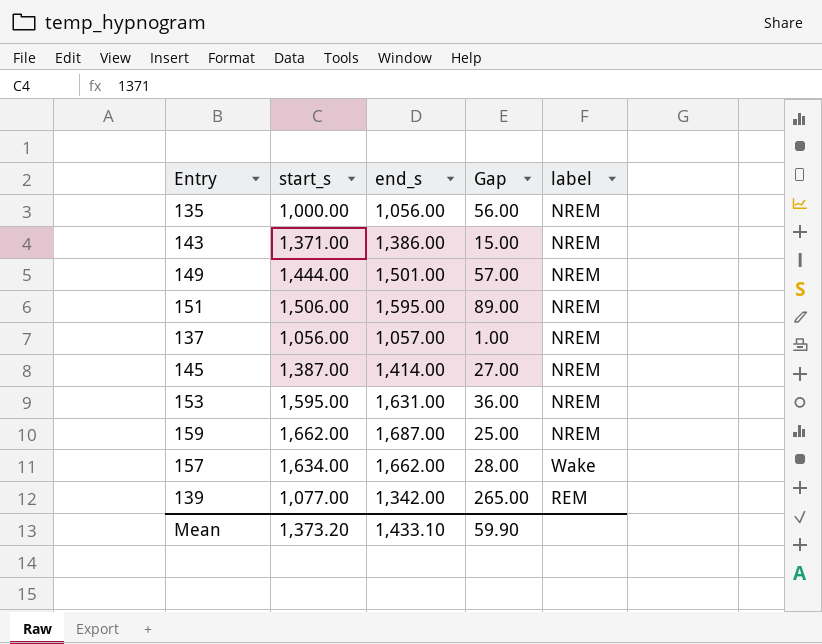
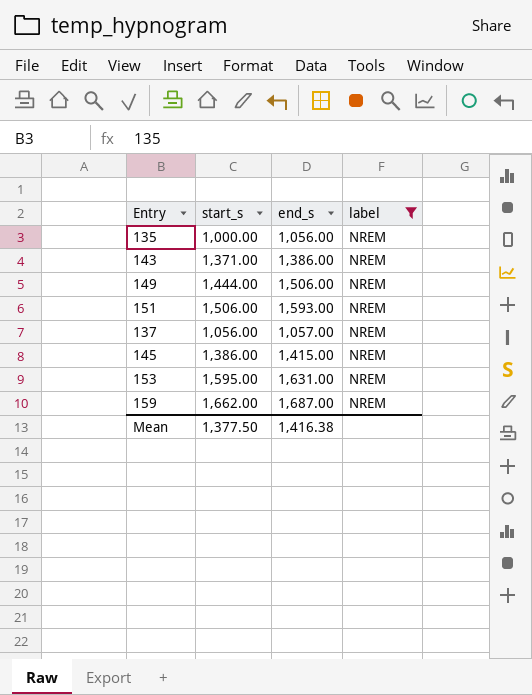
filter: none -> label = NREM
column Gap | formula: [end_s] - [start_s] -> none
149 | end_s: 1,501.00 -> 1,506.00
151 | end_s: 1,595.00 -> 1,593.00
145 | start_s: 1,387.00 -> 1,386.00
145 | end_s: 1,414.00 -> 1,415.00
Mean | start_s: 1,373.20 -> 1,377.50
Mean | end_s: 1,433.10 -> 1,416.38

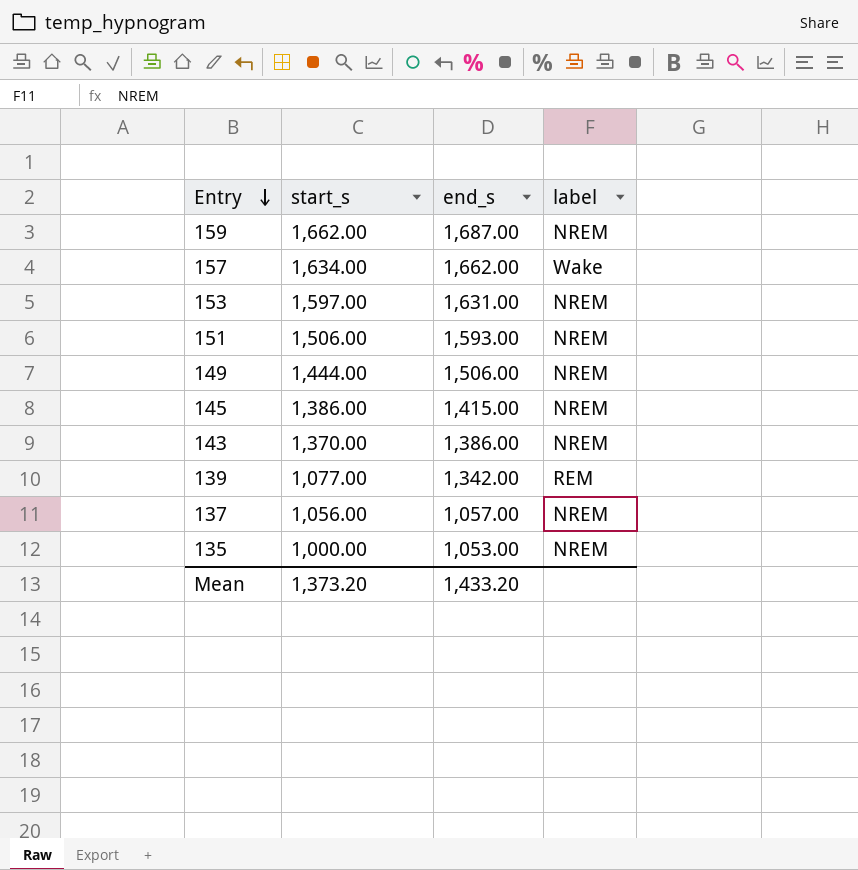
filter: label = NREM -> none
row order: none -> Entry descending
153 | start_s: 1,595.00 -> 1,597.00
143 | start_s: 1,371.00 -> 1,370.00
135 | end_s: 1,056.00 -> 1,053.00
Mean | start_s: 1,377.50 -> 1,373.20
Mean | end_s: 1,416.38 -> 1,433.20

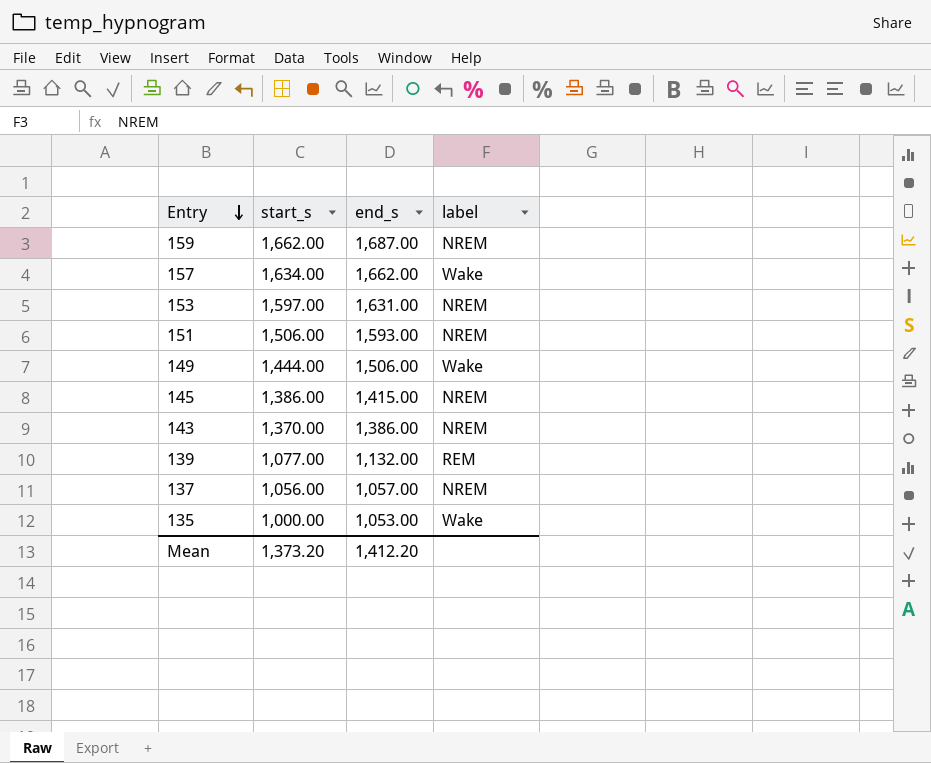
149 | label: NREM -> Wake
139 | end_s: 1,342.00 -> 1,132.00
135 | label: NREM -> Wake
Mean | end_s: 1,433.20 -> 1,412.20

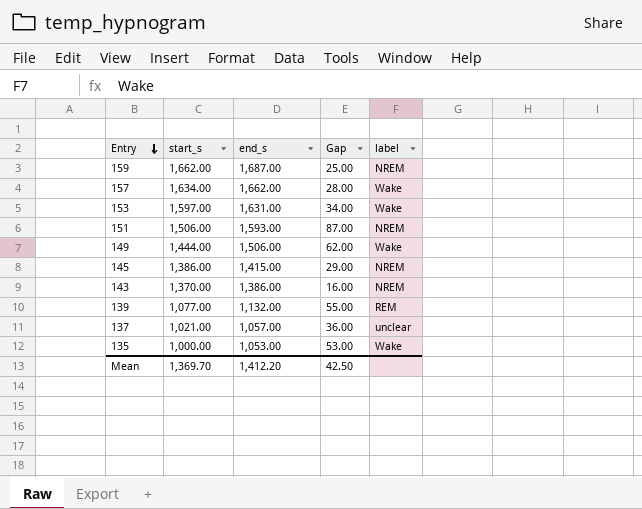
column Gap | formula: none -> [end_s] - [start_s]
153 | label: NREM -> Wake
137 | start_s: 1,056.00 -> 1,021.00
137 | label: NREM -> unclear
Mean | start_s: 1,373.20 -> 1,369.70

